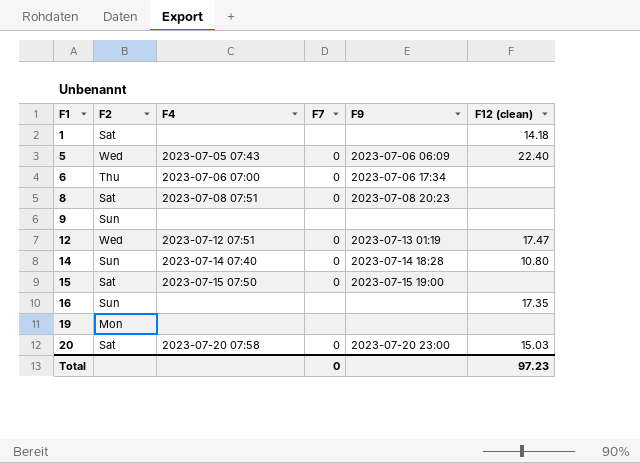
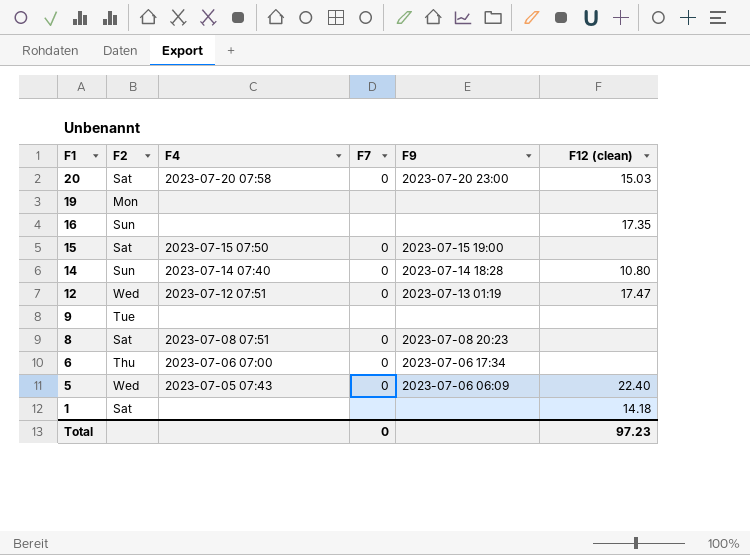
row order: F1 ascending -> F1 descending
9 | F2: Sun -> Tue

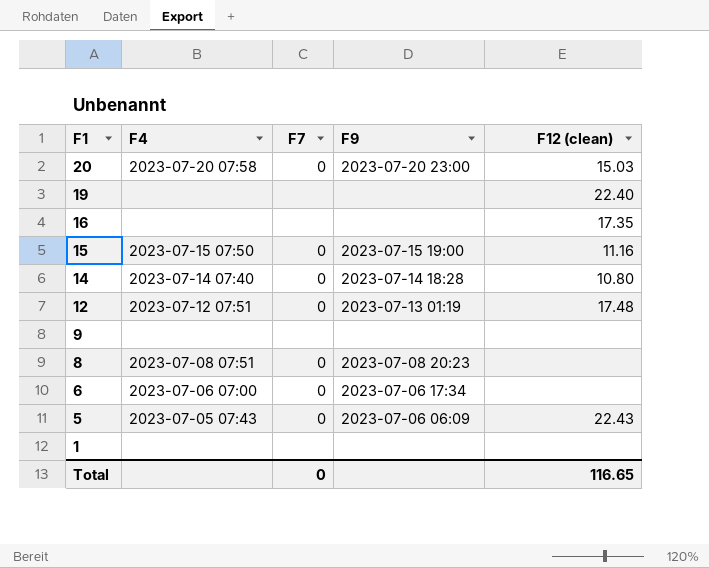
column F2 | position: 2 -> none
19 | F12 (clean): none -> 22.40
15 | F12 (clean): none -> 11.16
12 | F12 (clean): 17.47 -> 17.48
5 | F12 (clean): 22.40 -> 22.43
1 | F12 (clean): 14.18 -> none
Total | F12 (clean): 97.23 -> 116.65

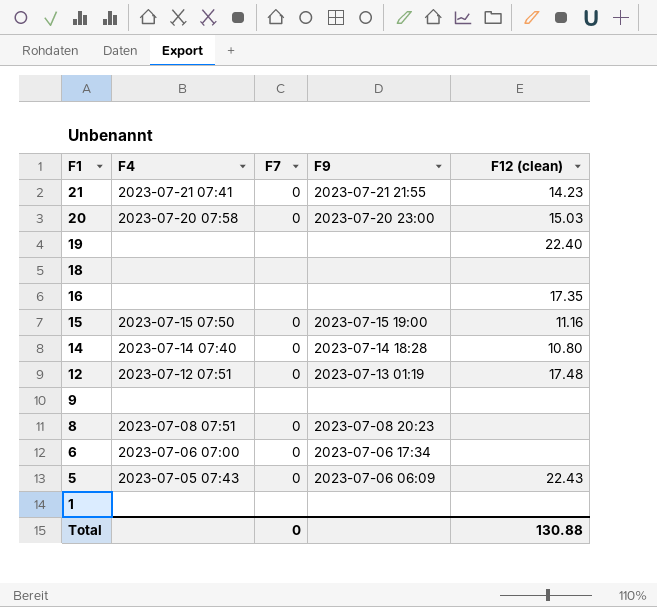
row 21: none -> 2023-07-21 07:41 | 0 | 2023-07-21 21:55 | 14.23
row 18: none -> none | none | none | none
Total | F12 (clean): 116.65 -> 130.88

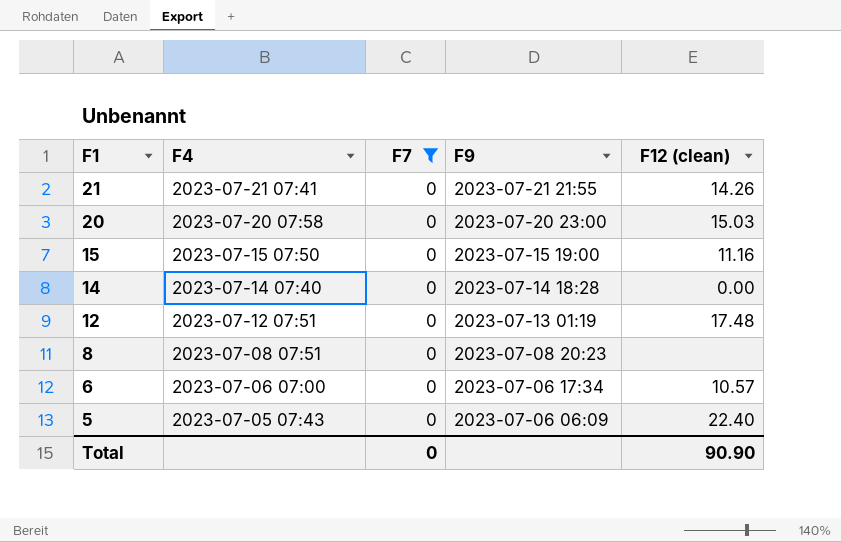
filter: none -> F7 = 0
21 | F12 (clean): 14.23 -> 14.26
14 | F12 (clean): 10.80 -> 0.00
6 | F12 (clean): none -> 10.57
5 | F12 (clean): 22.43 -> 22.40
Total | F12 (clean): 130.88 -> 90.90

